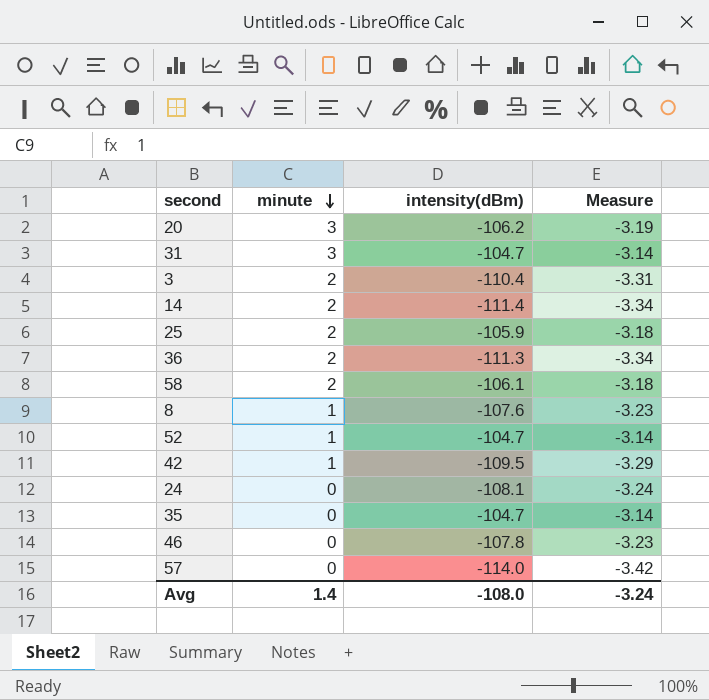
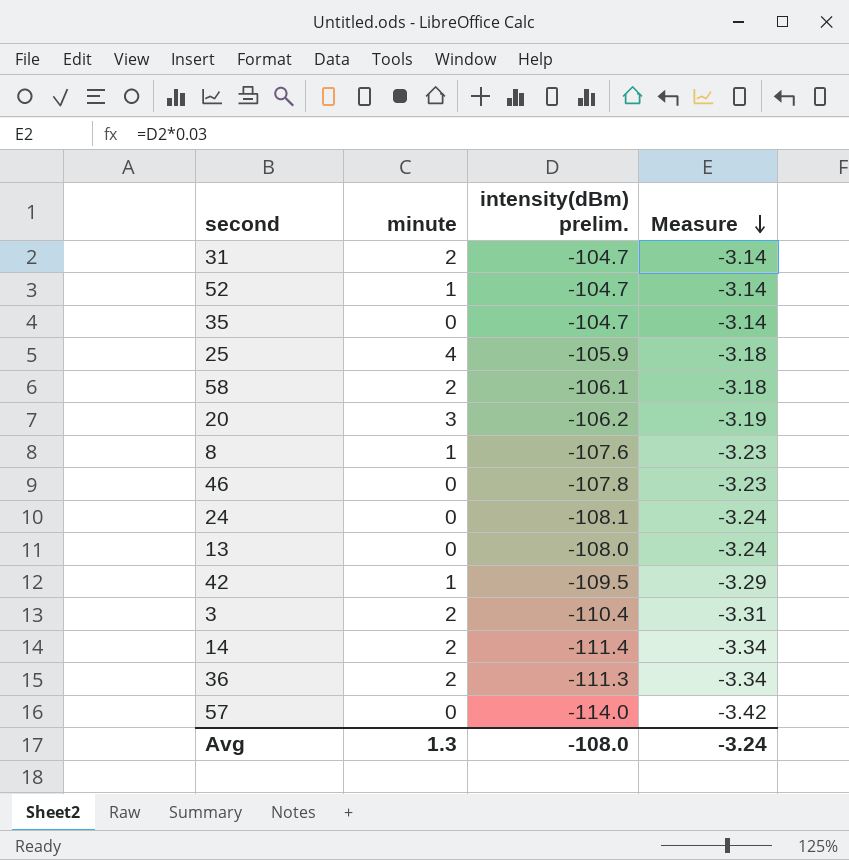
row order: minute descending -> Measure descending
column name: intensity(dBm) -> intensity(dBm) prelim.
31 | minute: 3 -> 2
25 | minute: 2 -> 4
row 13: none -> 0 | -108.0 | -3.24
Avg | minute: 1.4 -> 1.3

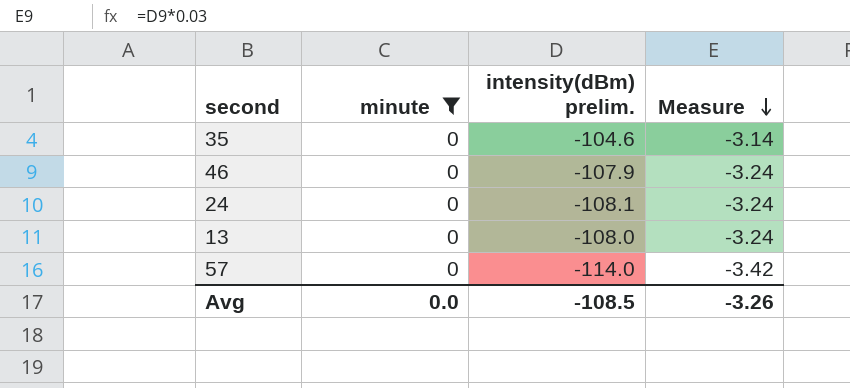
filter: none -> minute = 0
35 | intensity(dBm) prelim.: -104.7 -> -104.6
46 | intensity(dBm) prelim.: -107.8 -> -107.9
46 | Measure: -3.23 -> -3.24
Avg | minute: 1.3 -> 0.0
Avg | intensity(dBm) prelim.: -108.0 -> -108.5
Avg | Measure: -3.24 -> -3.26

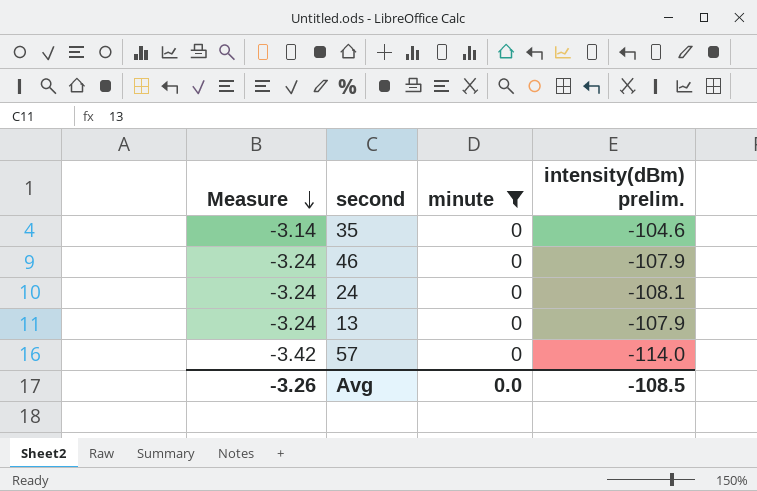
column Measure | position: 4 -> 1
13 | intensity(dBm) prelim.: -108.0 -> -107.9

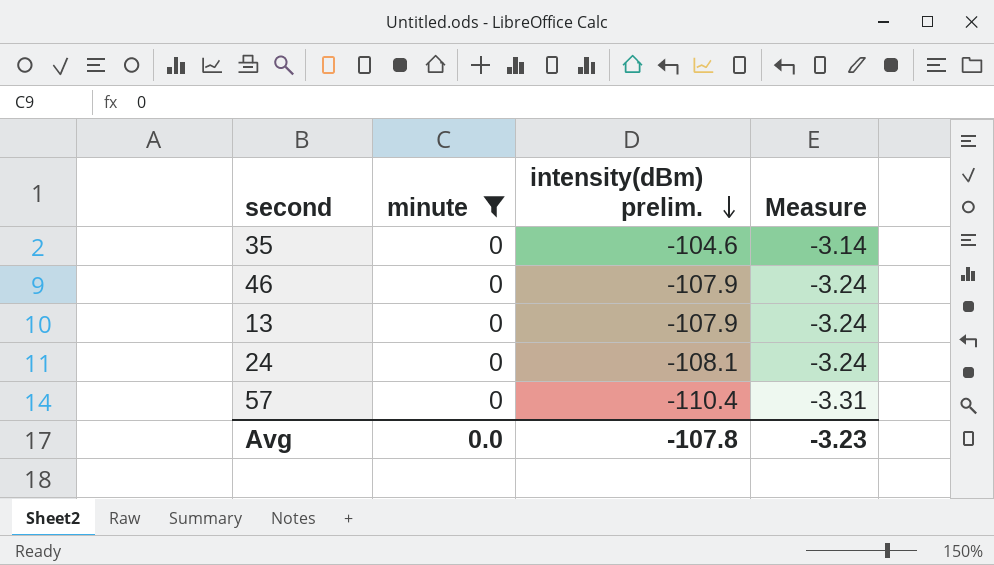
row order: Measure descending -> intensity(dBm) prelim. descending
column Measure | position: 1 -> 4
57 | intensity(dBm) prelim.: -114.0 -> -110.4
57 | Measure: -3.42 -> -3.31
Avg | intensity(dBm) prelim.: -108.5 -> -107.8
Avg | Measure: -3.26 -> -3.23

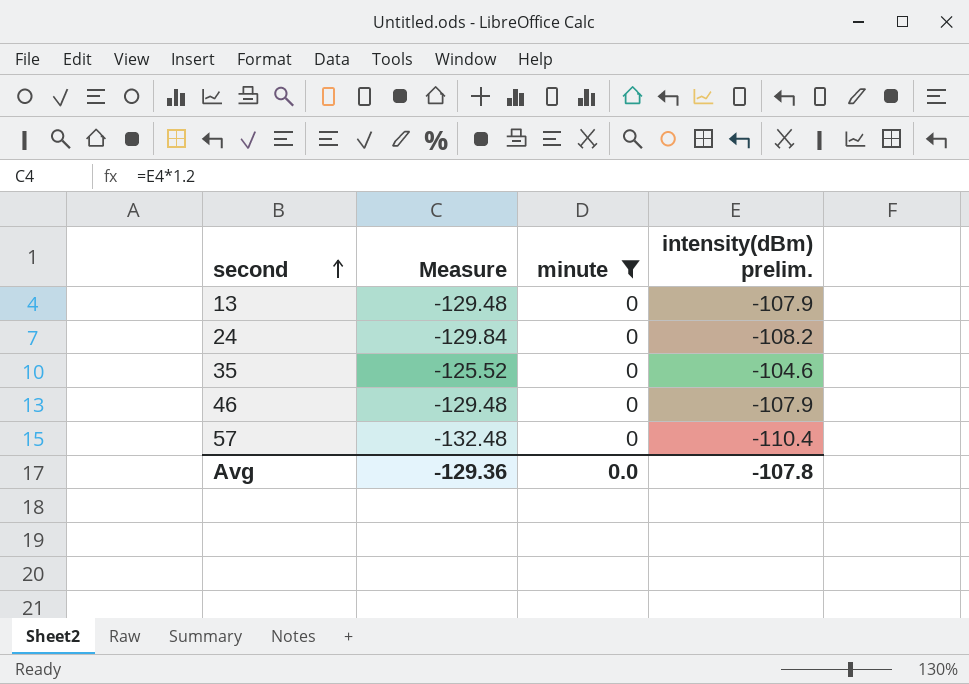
row order: intensity(dBm) prelim. descending -> second ascending
column Measure | formula: [intensity(dBm) prelim.] * 0.03 -> [intensity(dBm) prelim.] * 1.2
column Measure | position: 4 -> 2
24 | intensity(dBm) prelim.: -108.1 -> -108.2
Avg | Measure: -3.23 -> -129.36

